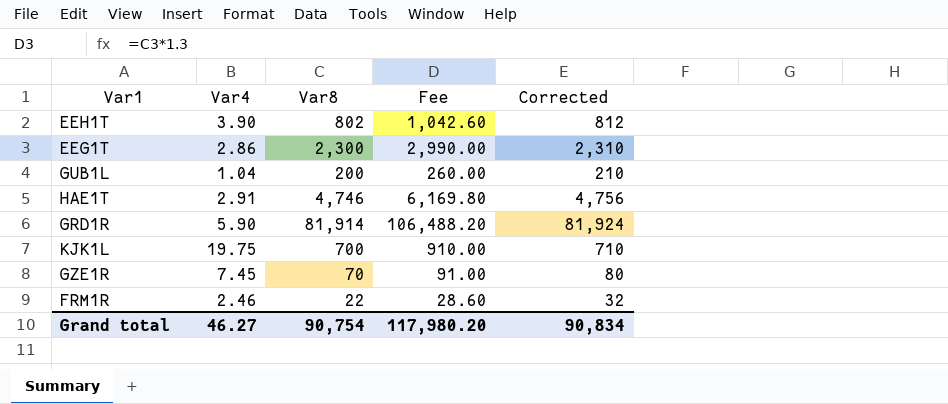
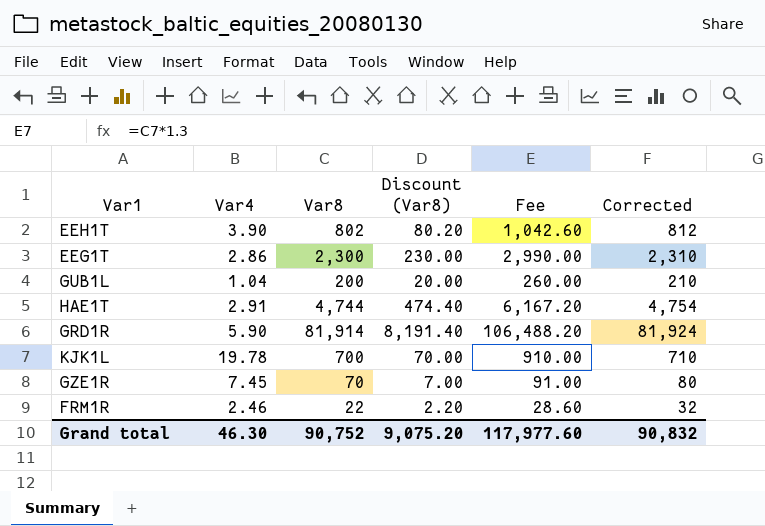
column Discount (Var8) | formula: none -> [Var8] * 0.1
HAE1T | Var8: 4,746 -> 4,744
HAE1T | Fee: 6,169.80 -> 6,167.20
HAE1T | Corrected: 4,756 -> 4,754
KJK1L | Var4: 19.75 -> 19.78
Grand total | Var4: 46.27 -> 46.30
Grand total | Var8: 90,754 -> 90,752
Grand total | Fee: 117,980.20 -> 117,977.60
Grand total | Corrected: 90,834 -> 90,832

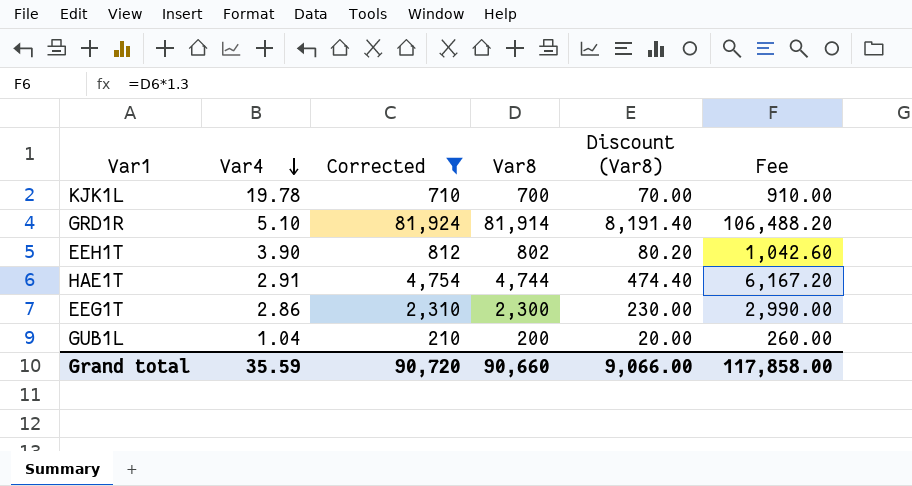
filter: none -> Corrected >= 210
row order: none -> Var4 descending
column Corrected | position: 6 -> 3
GRD1R | Var4: 5.90 -> 5.10
Grand total | Var4: 46.30 -> 35.59
Grand total | Corrected: 90,832 -> 90,720
Grand total | Var8: 90,752 -> 90,660
Grand total | Discount (Var8): 9,075.20 -> 9,066.00
Grand total | Fee: 117,977.60 -> 117,858.00

